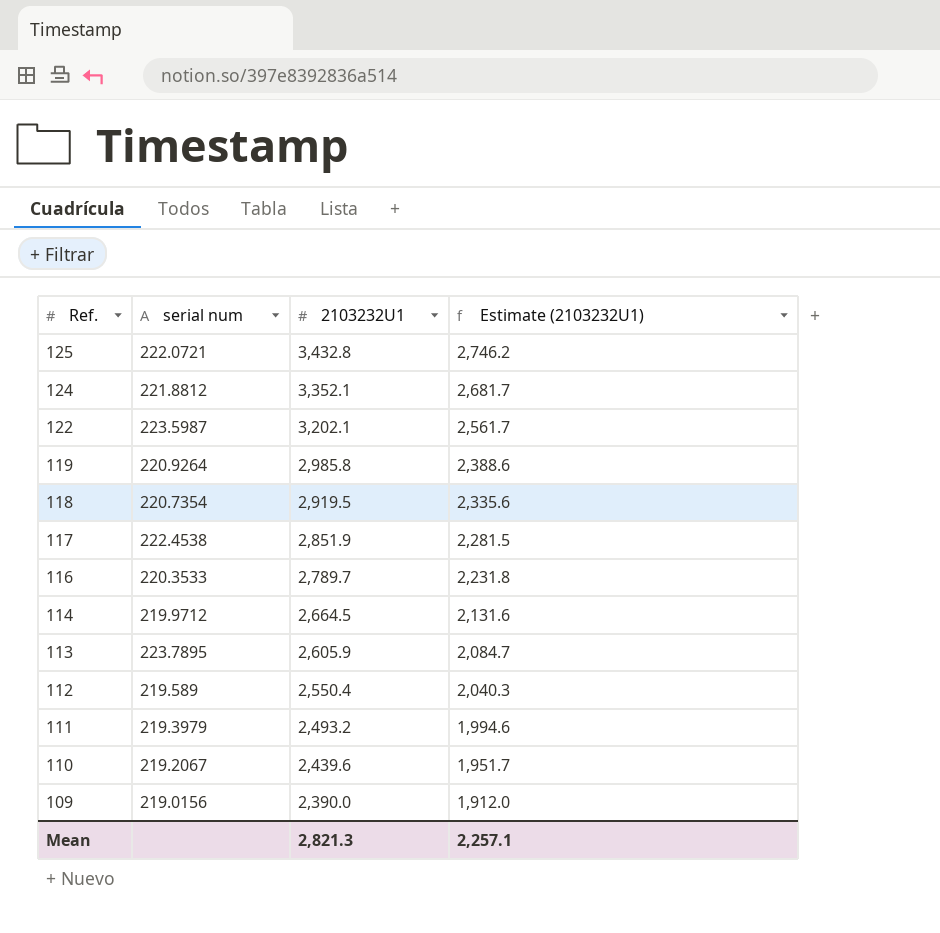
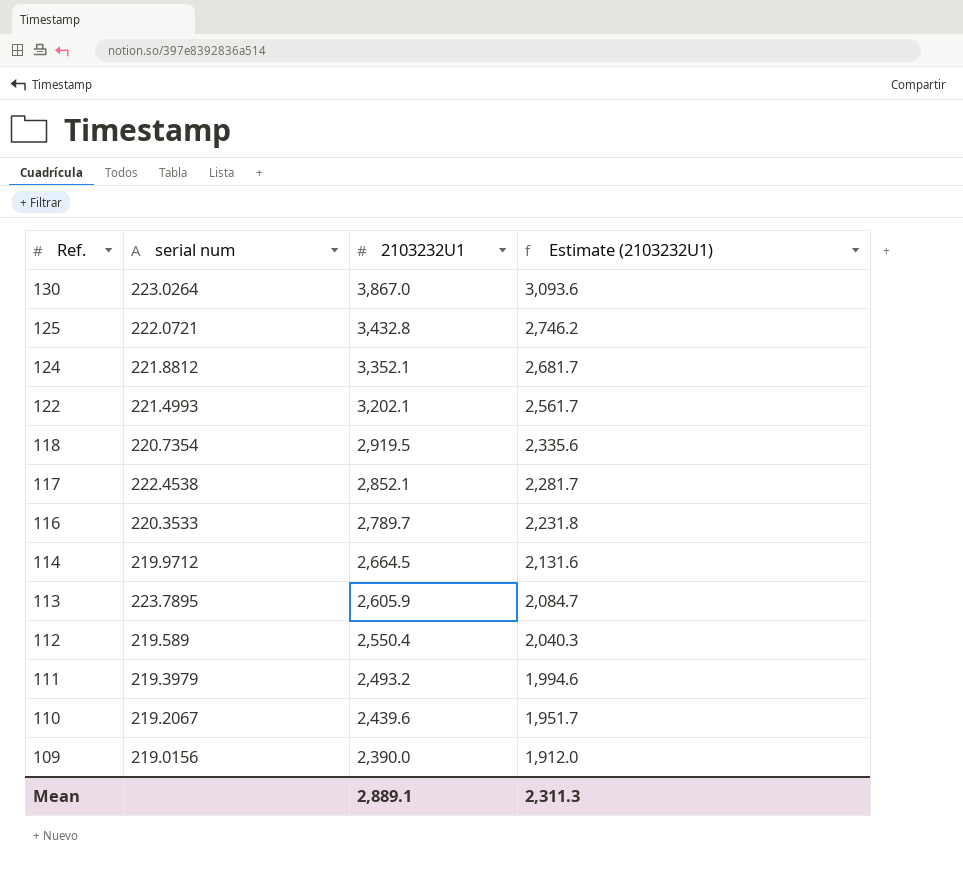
row 119: 220.9264 | 2,985.8 | 2,388.6 -> none
row 130: none -> 223.0264 | 3,867.0 | 3,093.6
122 | serial num: 223.5987 -> 221.4993
117 | 2103232U1: 2,851.9 -> 2,852.1
117 | Estimate (2103232U1): 2,281.5 -> 2,281.7
Mean | 2103232U1: 2,821.3 -> 2,889.1
Mean | Estimate (2103232U1): 2,257.1 -> 2,311.3

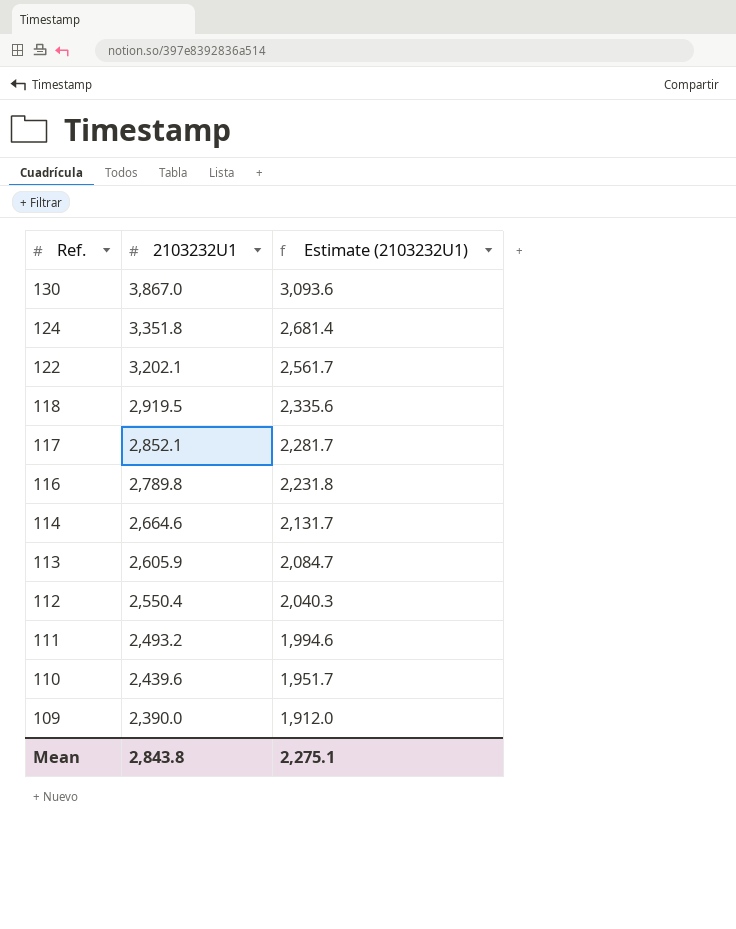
column serial num | position: 2 -> none
row 125: 222.0721 | 3,432.8 | 2,746.2 -> none
124 | 2103232U1: 3,352.1 -> 3,351.8
124 | Estimate (2103232U1): 2,681.7 -> 2,681.4
116 | 2103232U1: 2,789.7 -> 2,789.8
114 | 2103232U1: 2,664.5 -> 2,664.6
114 | Estimate (2103232U1): 2,131.6 -> 2,131.7
Mean | 2103232U1: 2,889.1 -> 2,843.8
Mean | Estimate (2103232U1): 2,311.3 -> 2,275.1

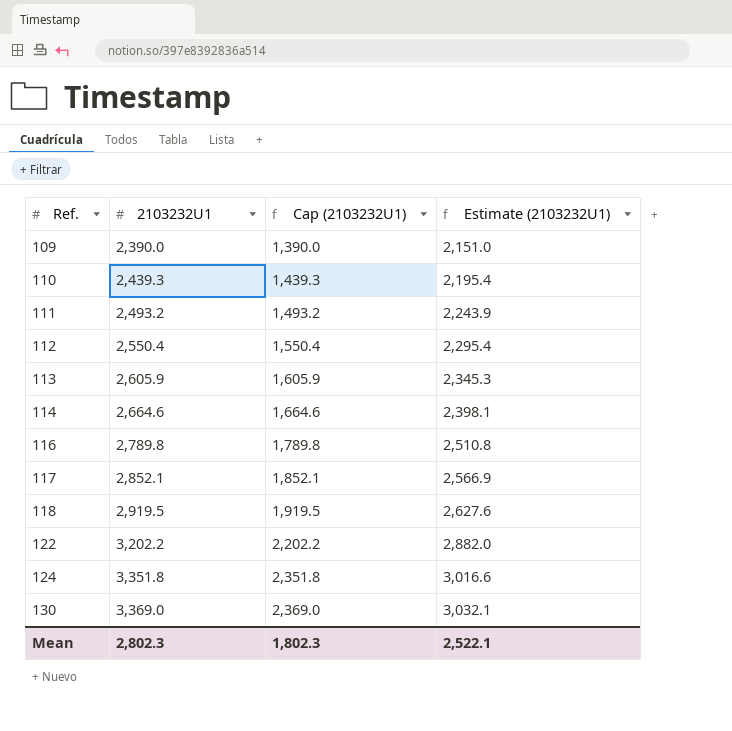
row order: Ref. descending -> Ref. ascending
column Cap (2103232U1) | formula: none -> [2103232U1] - 1000
column Estimate (2103232U1) | formula: [2103232U1] * 0.8 -> [2103232U1] * 0.9
110 | 2103232U1: 2,439.6 -> 2,439.3
122 | 2103232U1: 3,202.1 -> 3,202.2
130 | 2103232U1: 3,867.0 -> 3,369.0
Mean | 2103232U1: 2,843.8 -> 2,802.3
Mean | Estimate (2103232U1): 2,275.1 -> 2,522.1

